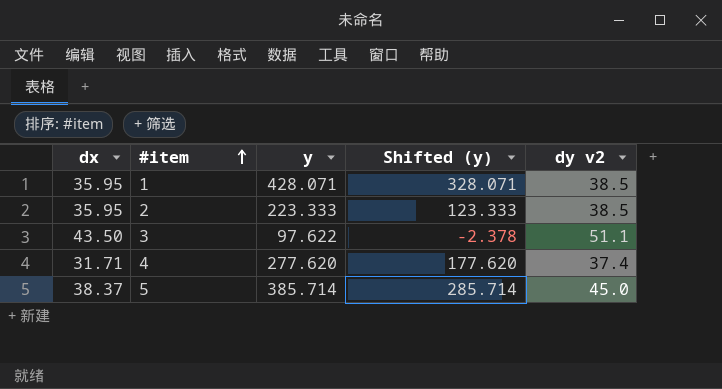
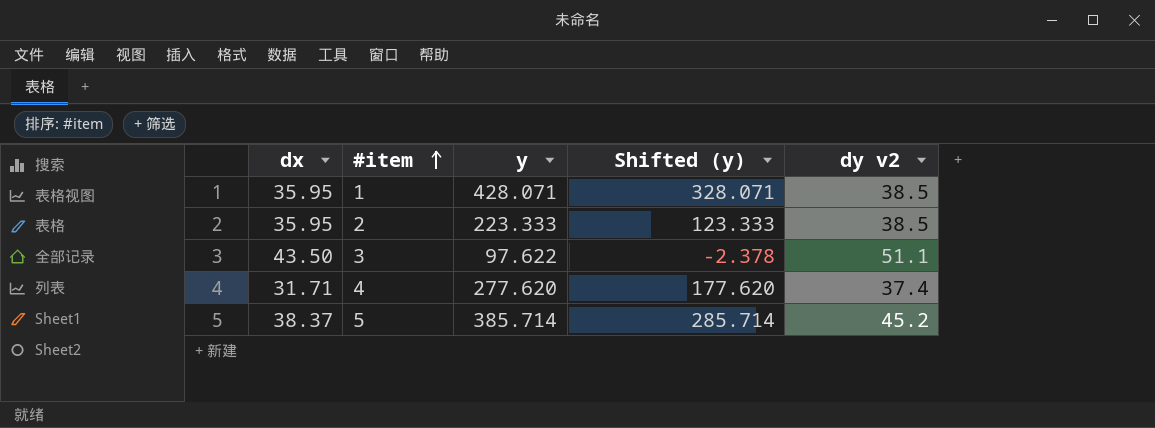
5 | dy v2: 45.0 -> 45.2

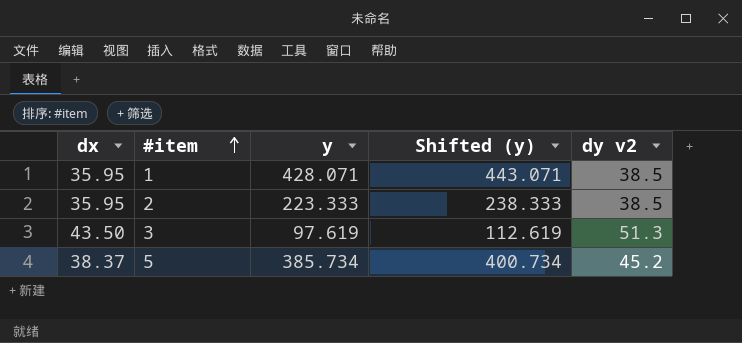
column Shifted (y) | formula: [y] - 100 -> [y] + 15
row 4: 31.71 | 277.620 | 177.620 | 37.4 -> none
3 | y: 97.622 -> 97.619
3 | dy v2: 51.1 -> 51.3
5 | y: 385.714 -> 385.734

